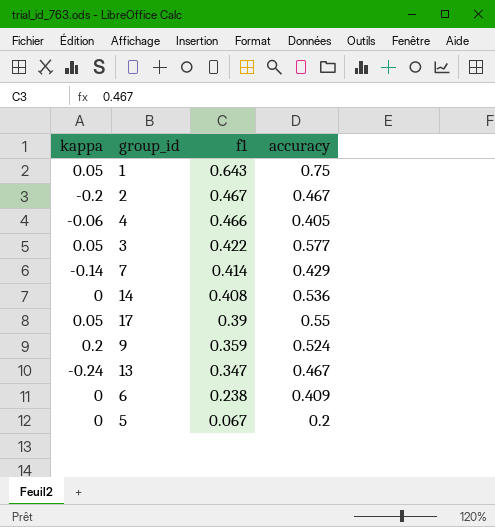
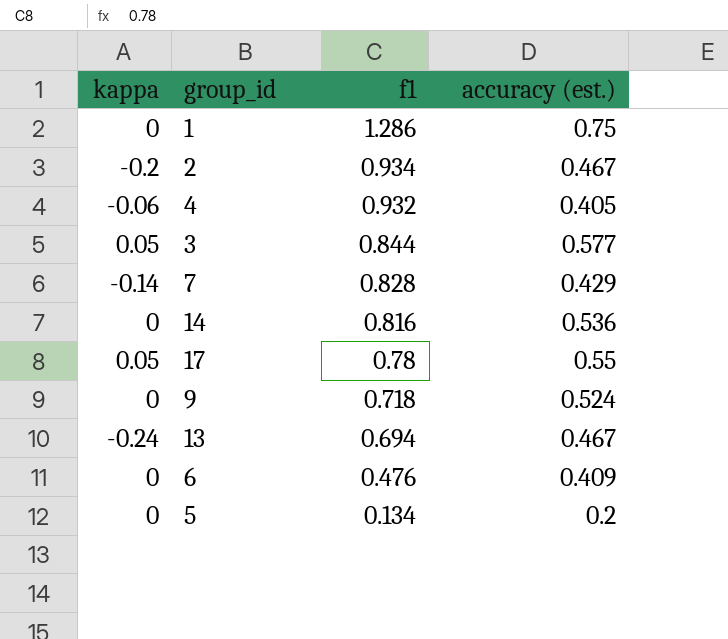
column name: accuracy -> accuracy (est.)
1 | kappa: 0.05 -> 0
1 | f1: 0.643 -> 1.286
2 | f1: 0.467 -> 0.934
4 | f1: 0.466 -> 0.932
3 | f1: 0.422 -> 0.844
7 | f1: 0.414 -> 0.828
14 | f1: 0.408 -> 0.816
17 | f1: 0.39 -> 0.78
9 | kappa: 0.2 -> 0
9 | f1: 0.359 -> 0.718
13 | f1: 0.347 -> 0.694
6 | f1: 0.238 -> 0.476
5 | f1: 0.067 -> 0.134

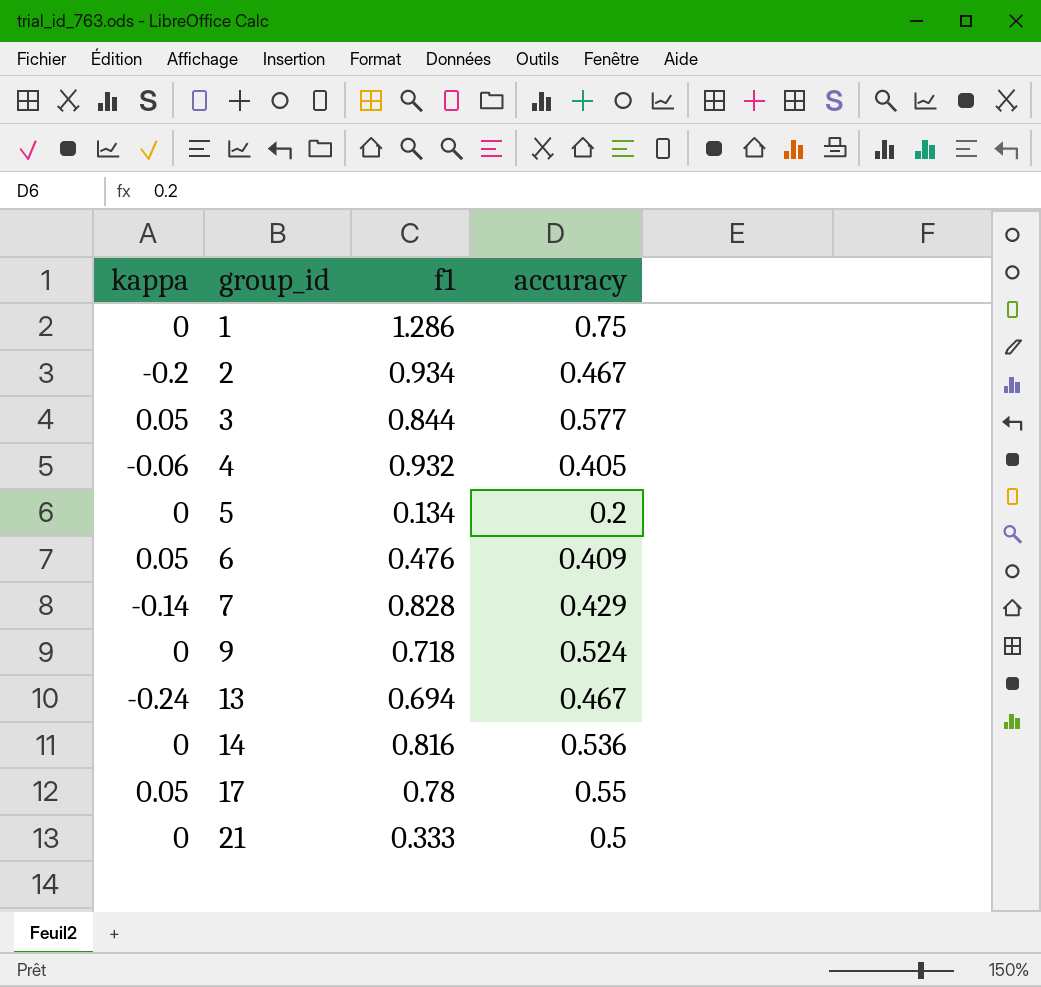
row order: f1 descending -> group_id ascending
column name: accuracy (est.) -> accuracy
6 | kappa: 0 -> 0.05
row 21: none -> 0 | 0.333 | 0.5

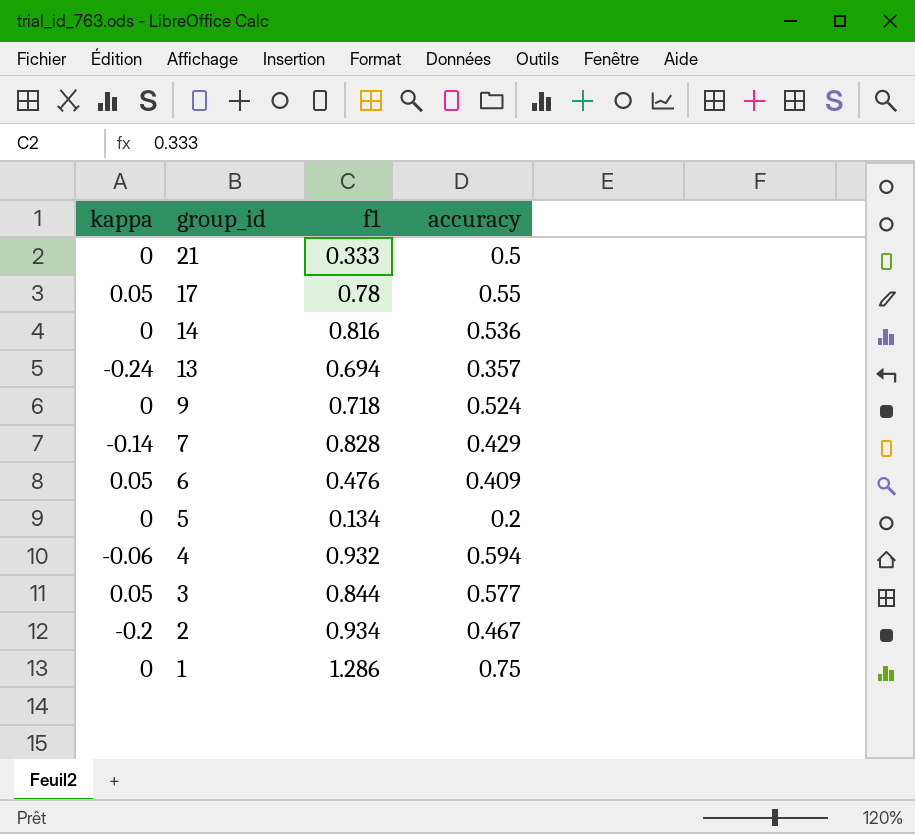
row order: group_id ascending -> group_id descending
13 | accuracy: 0.467 -> 0.357
4 | accuracy: 0.405 -> 0.594

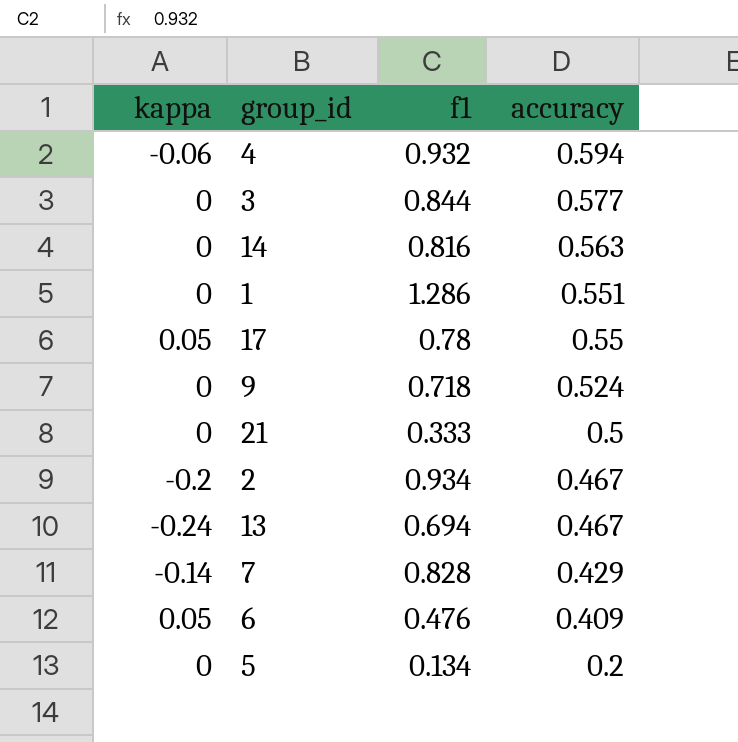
row order: group_id descending -> accuracy descending
3 | kappa: 0.05 -> 0
14 | accuracy: 0.536 -> 0.563
1 | accuracy: 0.75 -> 0.551
13 | accuracy: 0.357 -> 0.467

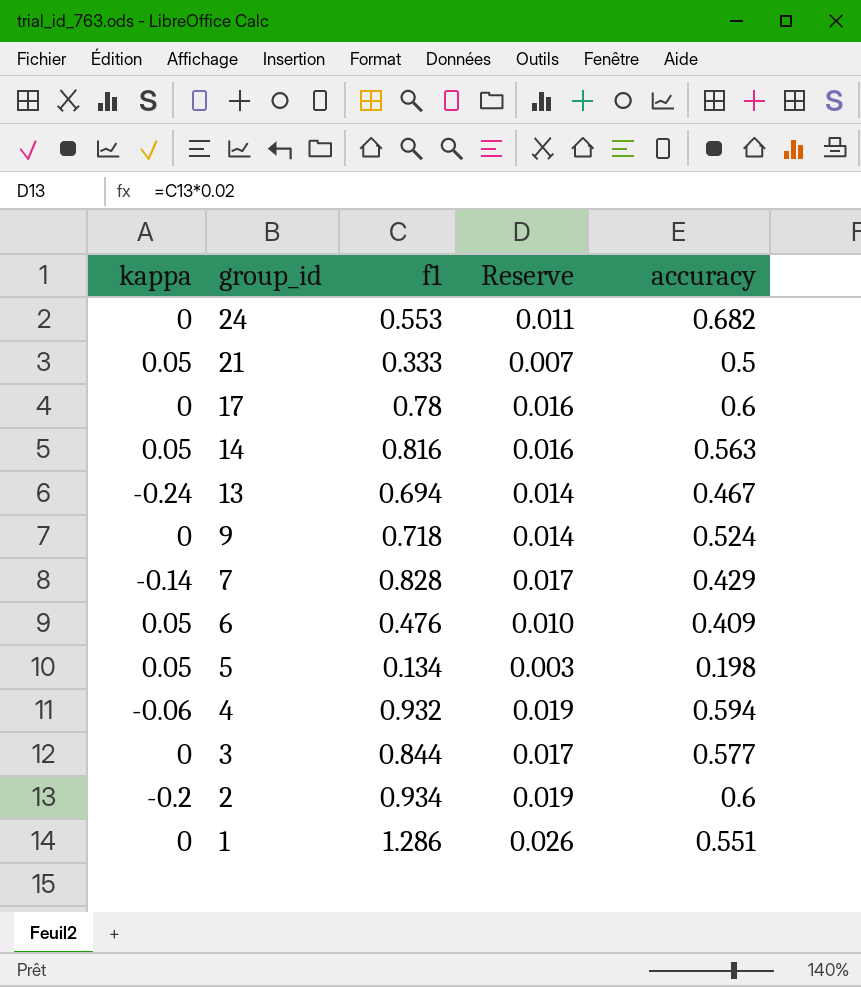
row order: accuracy descending -> group_id descending
column Reserve | formula: none -> [f1] * 0.02
row 24: none -> 0 | 0.553 | 0.011 | 0.682
21 | kappa: 0 -> 0.05
17 | kappa: 0.05 -> 0
17 | accuracy: 0.55 -> 0.6
14 | kappa: 0 -> 0.05
5 | kappa: 0 -> 0.05
5 | accuracy: 0.2 -> 0.198
2 | accuracy: 0.467 -> 0.6

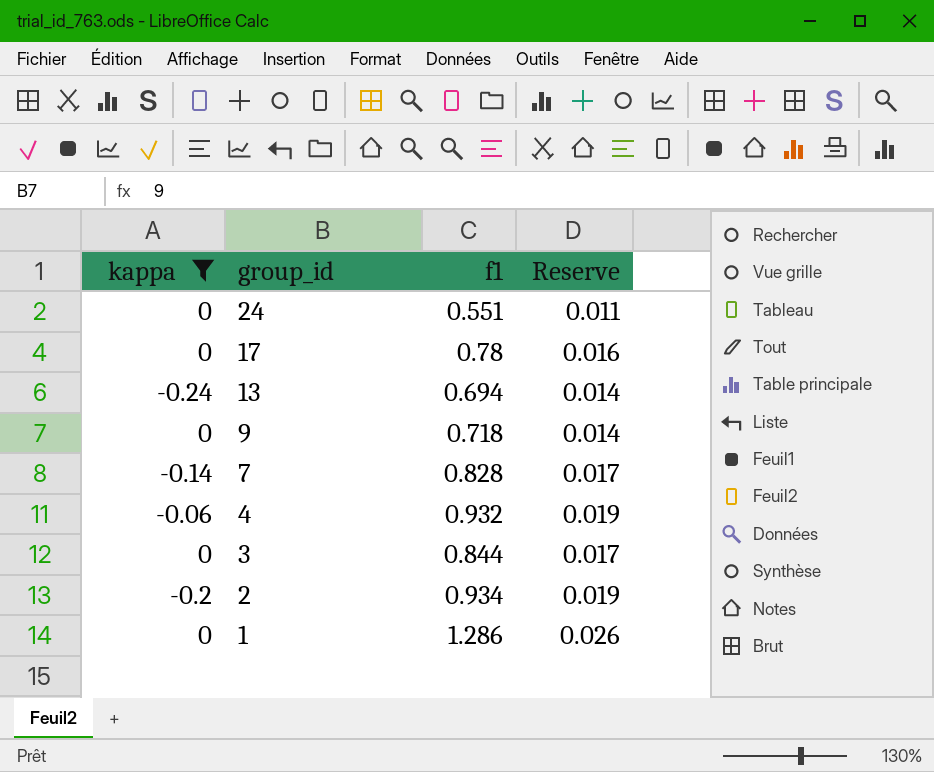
filter: none -> kappa != 0.05
column accuracy | position: 5 -> none
24 | f1: 0.553 -> 0.551

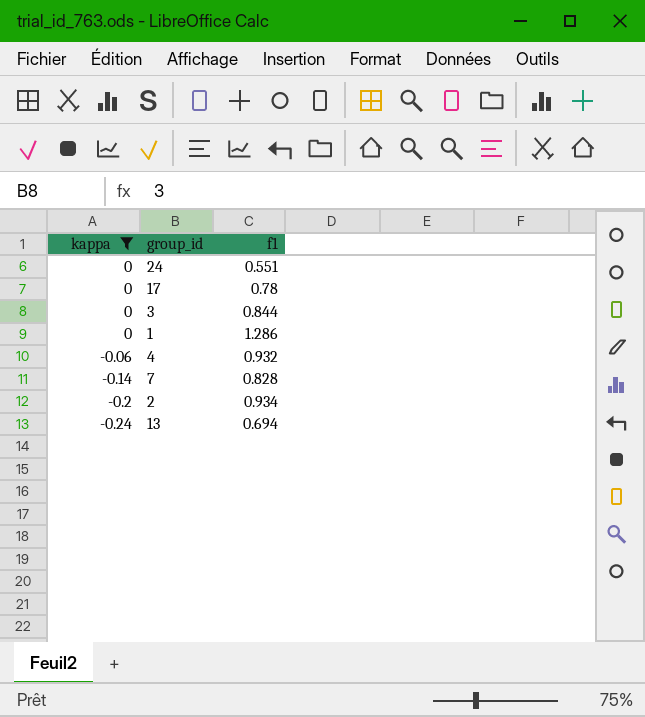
row order: group_id descending -> kappa descending
column Reserve | formula: [f1] * 0.02 -> none
row 9: 0 | 0.718 | 0.014 -> none

